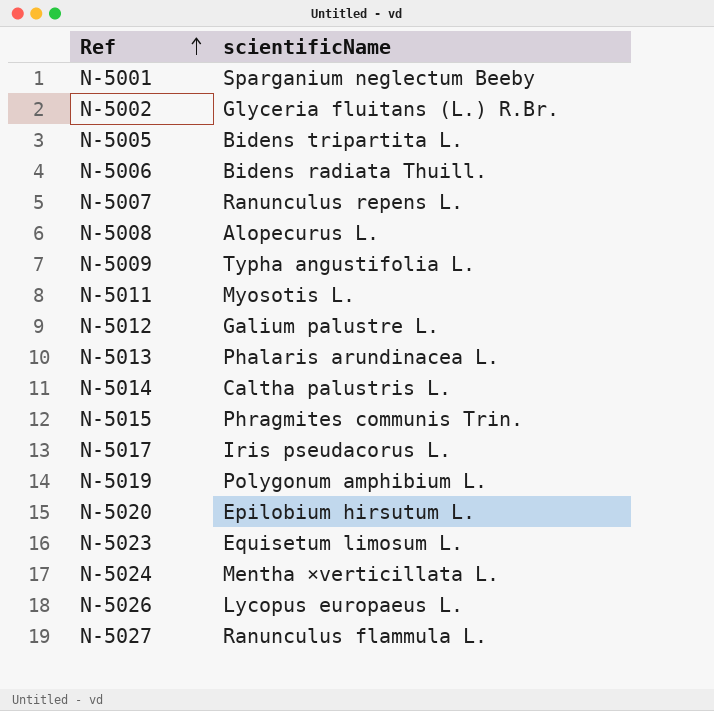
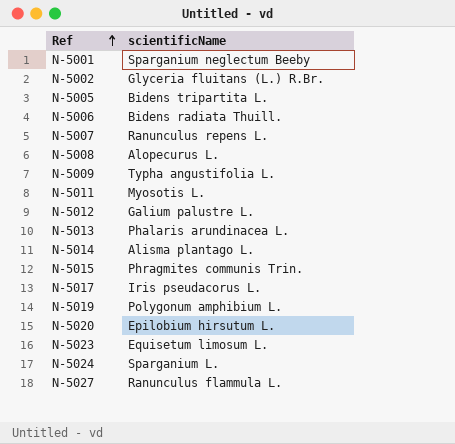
row N-5026: Lycopus europaeus L. -> none
N-5014 | scientificName: Caltha palustris L. -> Alisma plantago L.
N-5024 | scientificName: Mentha ×verticillata L. -> Sparganium L.

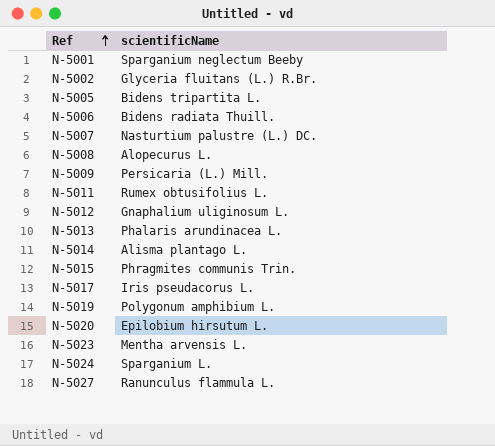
N-5007 | scientificName: Ranunculus repens L. -> Nasturtium palustre (L.) DC.
N-5009 | scientificName: Typha angustifolia L. -> Persicaria (L.) Mill.
N-5011 | scientificName: Myosotis L. -> Rumex obtusifolius L.
N-5012 | scientificName: Galium palustre L. -> Gnaphalium uliginosum L.
N-5023 | scientificName: Equisetum limosum L. -> Mentha arvensis L.

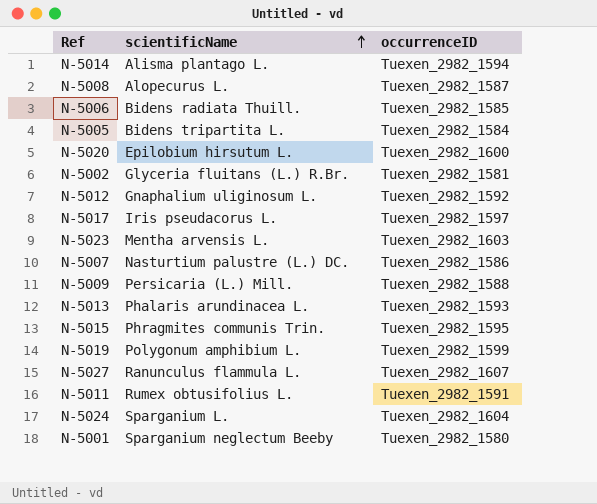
row order: Ref ascending -> scientificName ascending
column occurrenceID | position: none -> 3

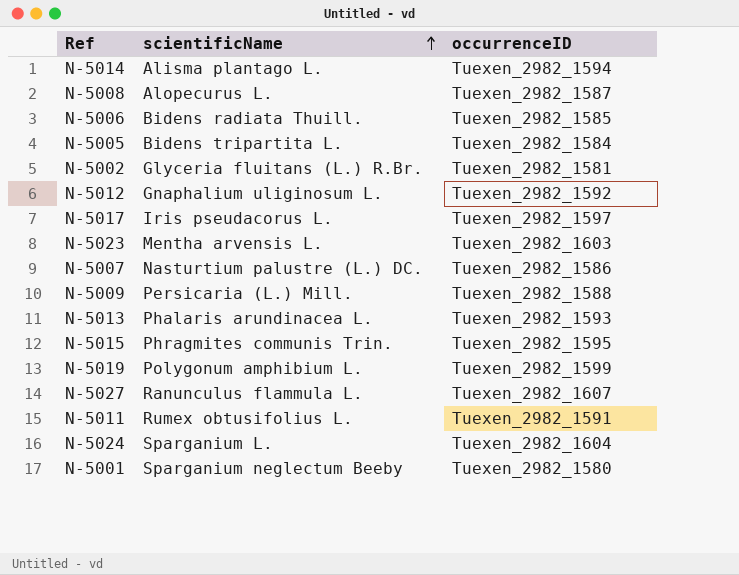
row N-5020: Epilobium hirsutum L. | Tuexen_2982_1600 -> none

